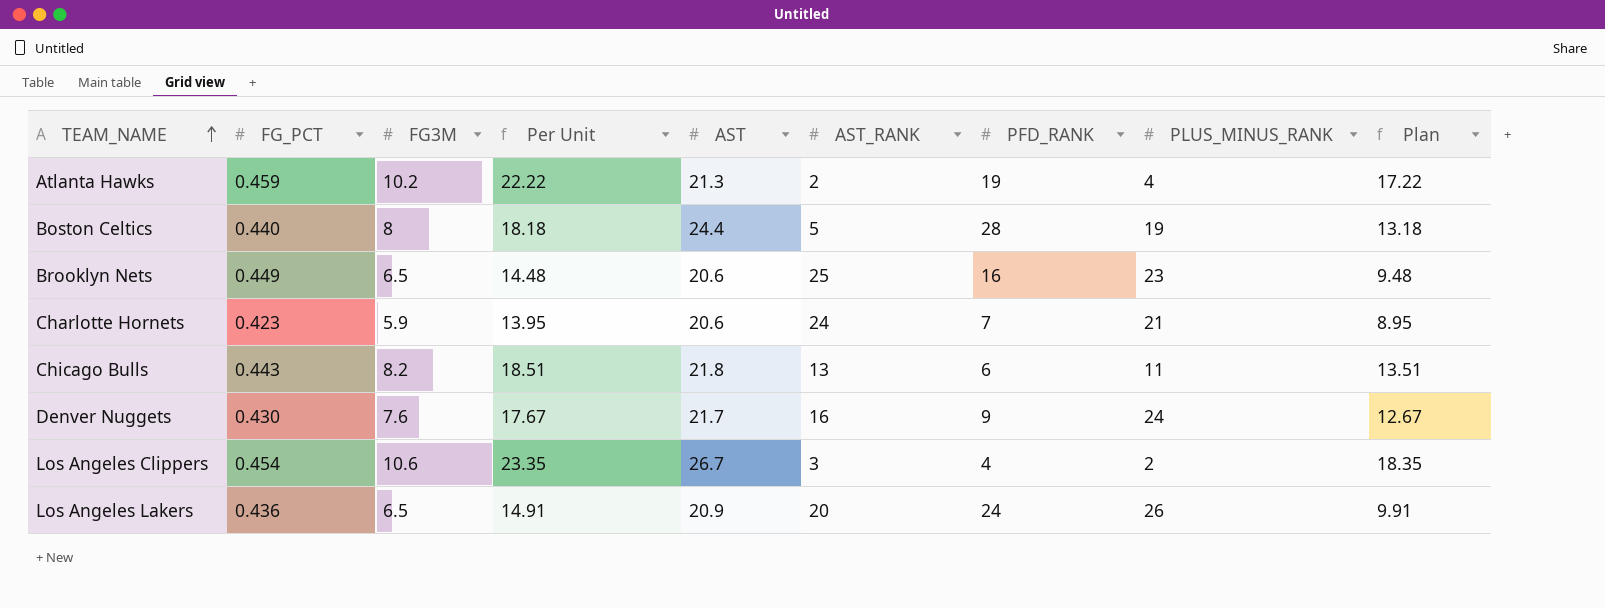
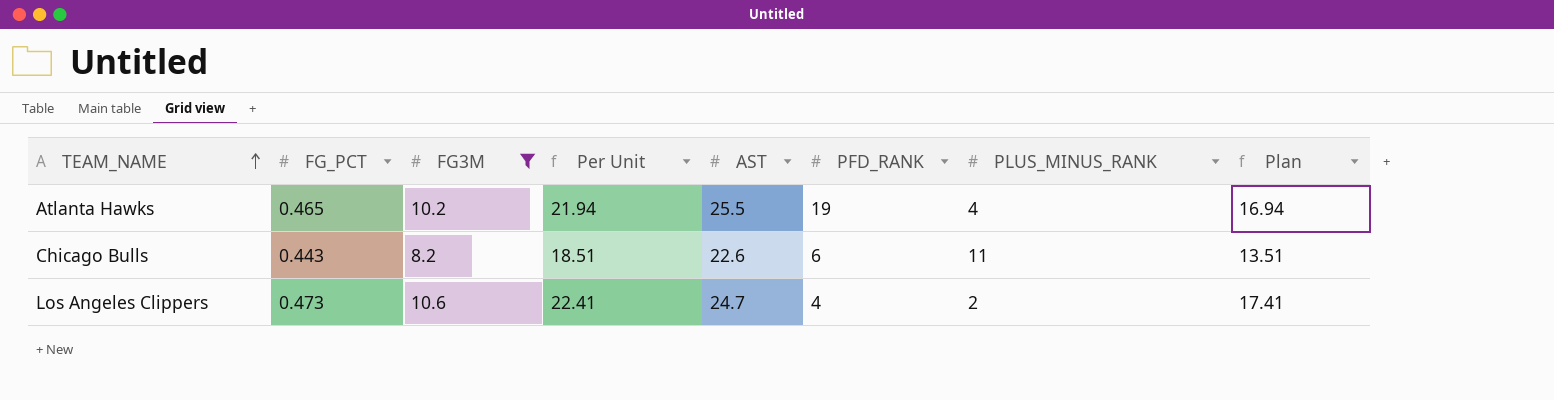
filter: none -> FG3M >= 8.2
column AST_RANK | position: 6 -> none
Atlanta Hawks | FG_PCT: 0.459 -> 0.465
Atlanta Hawks | Per Unit: 22.22 -> 21.94
Atlanta Hawks | AST: 21.3 -> 25.5
Atlanta Hawks | Plan: 17.22 -> 16.94
Chicago Bulls | AST: 21.8 -> 22.6
Los Angeles Clippers | FG_PCT: 0.454 -> 0.473
Los Angeles Clippers | Per Unit: 23.35 -> 22.41
Los Angeles Clippers | AST: 26.7 -> 24.7
Los Angeles Clippers | Plan: 18.35 -> 17.41

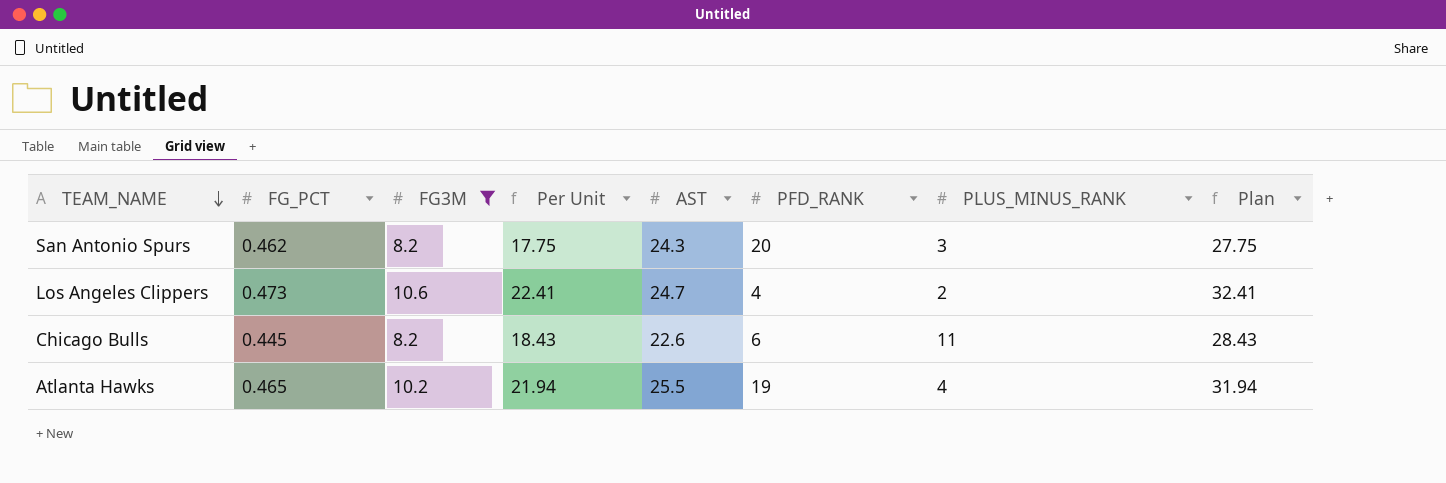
row order: TEAM_NAME ascending -> TEAM_NAME descending
column Plan | formula: [Per Unit] - 5 -> [Per Unit] + 10
row San Antonio Spurs: none -> 0.462 | 8.2 | 17.75 | 24.3 | 20 | 3 | 27.75
Chicago Bulls | FG_PCT: 0.443 -> 0.445
Chicago Bulls | Per Unit: 18.51 -> 18.43

